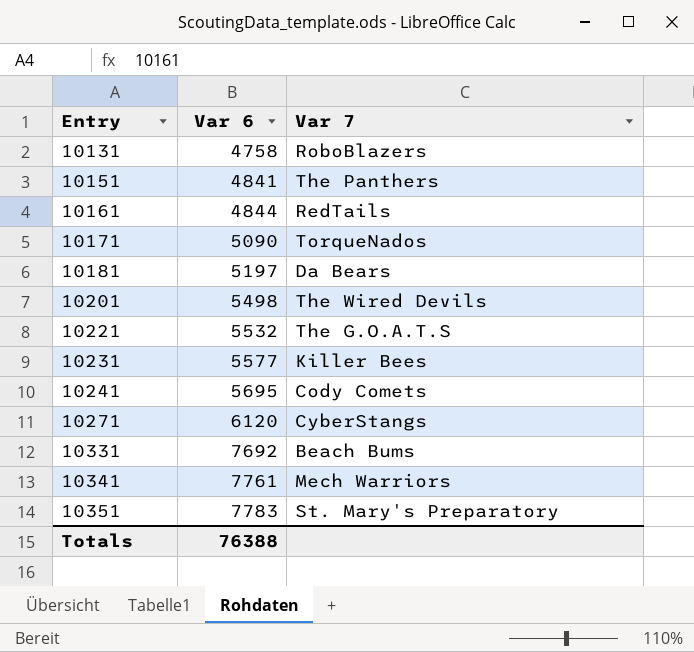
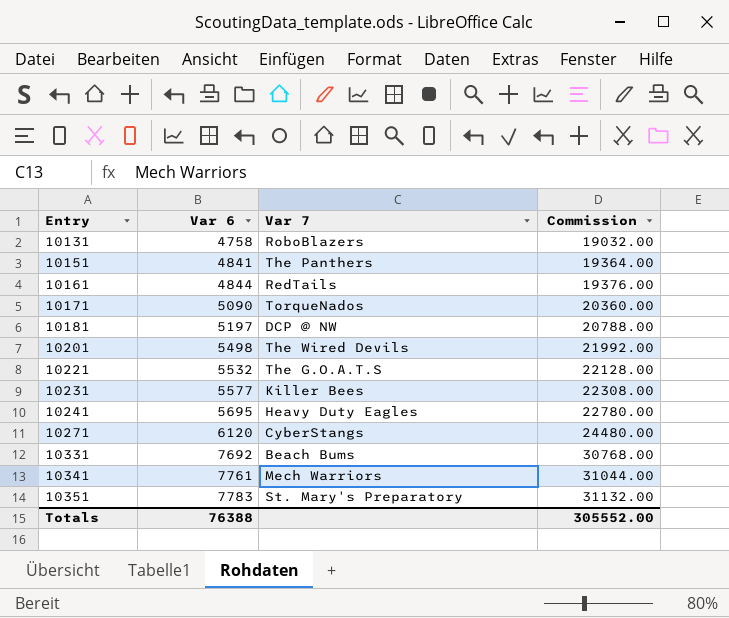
column Commission | formula: none -> [Var 6] * 4
10181 | Var 7: Da Bears -> DCP @ NW
10241 | Var 7: Cody Comets -> Heavy Duty Eagles

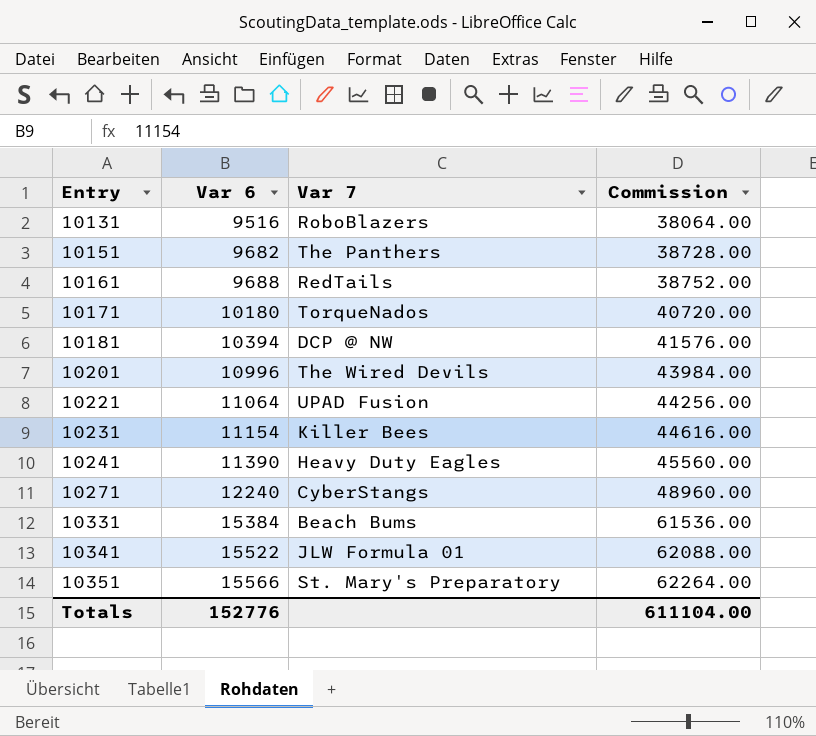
10131 | Var 6: 4758 -> 9516
10131 | Commission: 19032.00 -> 38064.00
10151 | Var 6: 4841 -> 9682
10151 | Commission: 19364.00 -> 38728.00
10161 | Var 6: 4844 -> 9688
10161 | Commission: 19376.00 -> 38752.00
10171 | Var 6: 5090 -> 10180
10171 | Commission: 20360.00 -> 40720.00
10181 | Var 6: 5197 -> 10394
10181 | Commission: 20788.00 -> 41576.00
10201 | Var 6: 5498 -> 10996
10201 | Commission: 21992.00 -> 43984.00
10221 | Var 6: 5532 -> 11064
10221 | Var 7: The G.O.A.T.S -> UPAD Fusion
10221 | Commission: 22128.00 -> 44256.00
10231 | Var 6: 5577 -> 11154
10231 | Commission: 22308.00 -> 44616.00
10241 | Var 6: 5695 -> 11390
10241 | Commission: 22780.00 -> 45560.00
10271 | Var 6: 6120 -> 12240
10271 | Commission: 24480.00 -> 48960.00
10331 | Var 6: 7692 -> 15384
10331 | Commission: 30768.00 -> 61536.00
10341 | Var 6: 7761 -> 15522
10341 | Var 7: Mech Warriors -> JLW Formula 01
10341 | Commission: 31044.00 -> 62088.00
10351 | Var 6: 7783 -> 15566
10351 | Commission: 31132.00 -> 62264.00
Totals | Var 6: 76388 -> 152776
Totals | Commission: 305552.00 -> 611104.00

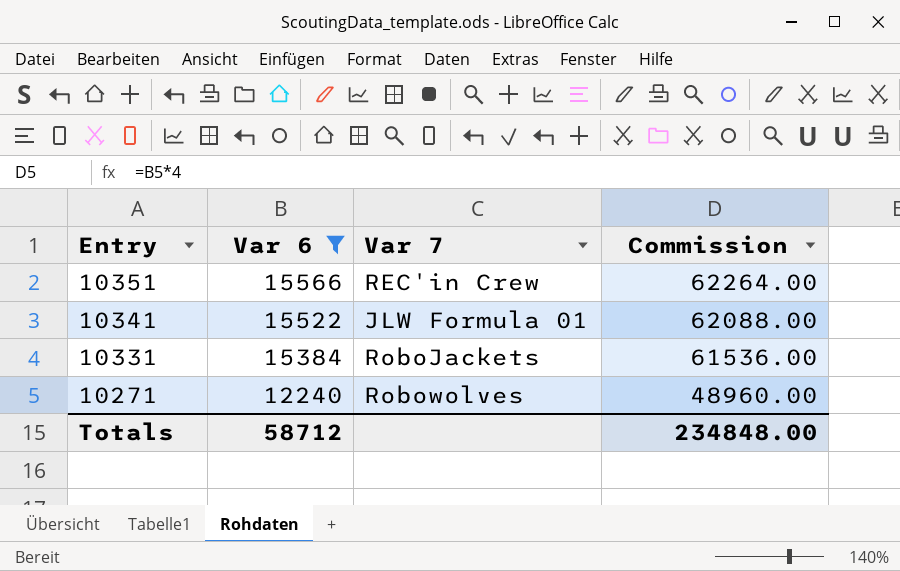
filter: none -> Var 6 >= 12240
row order: Entry ascending -> Entry descending
10351 | Var 7: St. Mary's Preparatory -> REC'in Crew
10331 | Var 7: Beach Bums -> RoboJackets
10271 | Var 7: CyberStangs -> Robowolves
Totals | Var 6: 152776 -> 58712
Totals | Commission: 611104.00 -> 234848.00

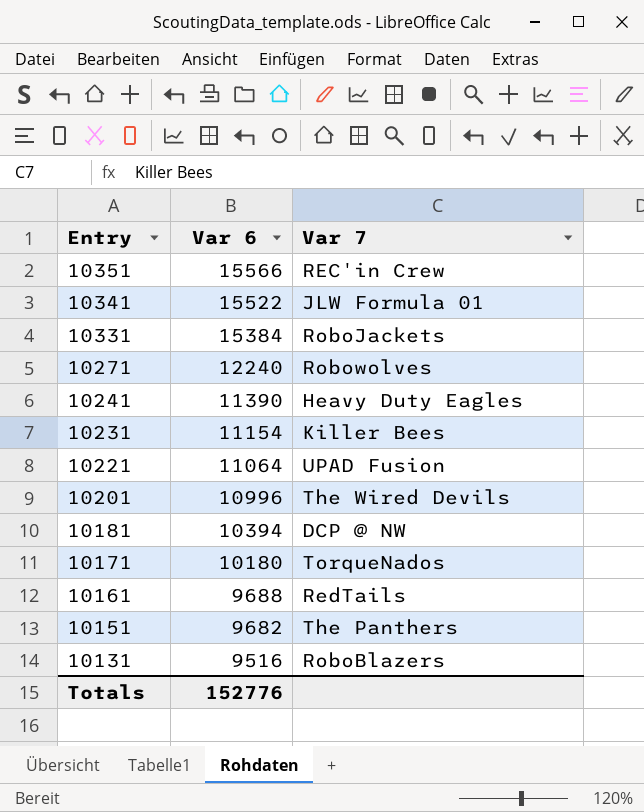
filter: Var 6 >= 12240 -> none
column Commission | formula: [Var 6] * 4 -> none
Totals | Var 6: 58712 -> 152776

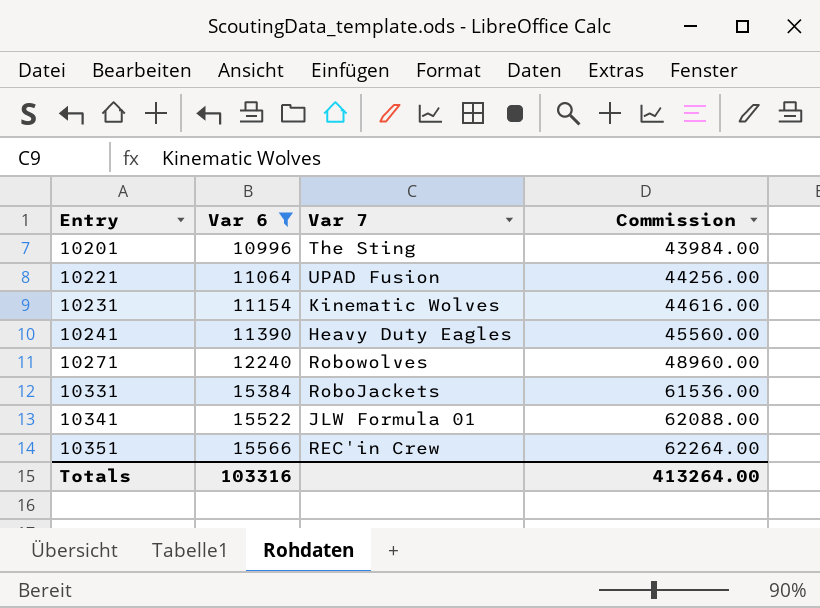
filter: none -> Var 6 >= 10996
row order: Entry descending -> Entry ascending
column Commission | formula: none -> [Var 6] * 4
10201 | Var 7: The Wired Devils -> The Sting
10231 | Var 7: Killer Bees -> Kinematic Wolves
Totals | Var 6: 152776 -> 103316

